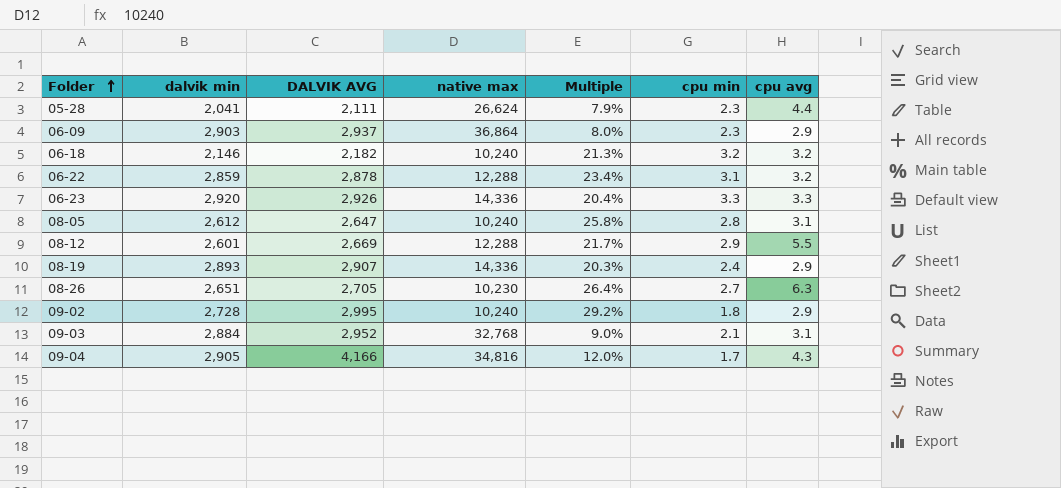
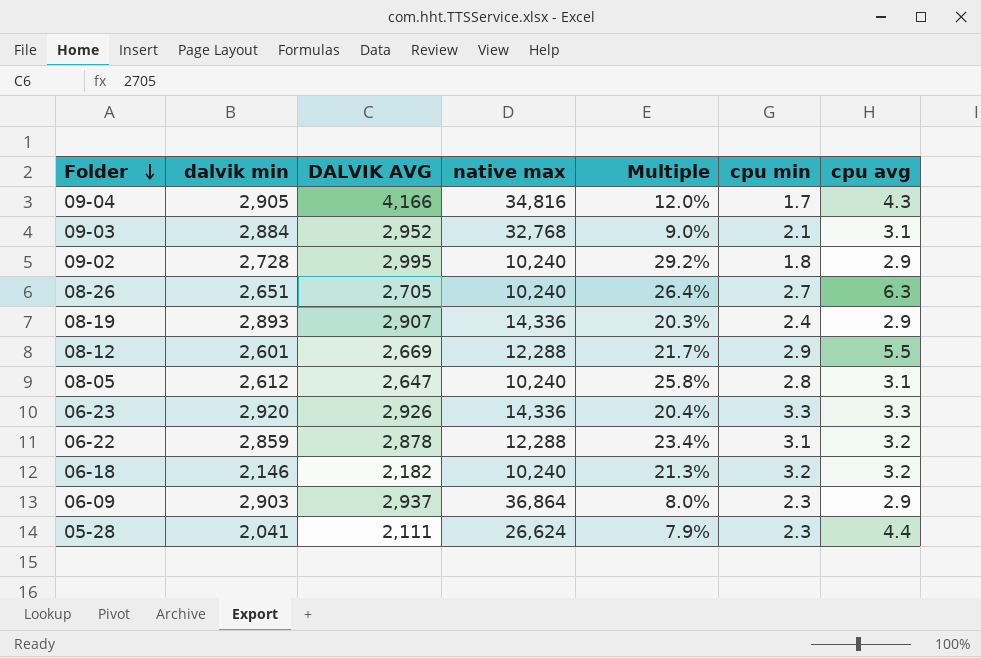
row order: Folder ascending -> Folder descending
08-26 | native max: 10,230 -> 10,240

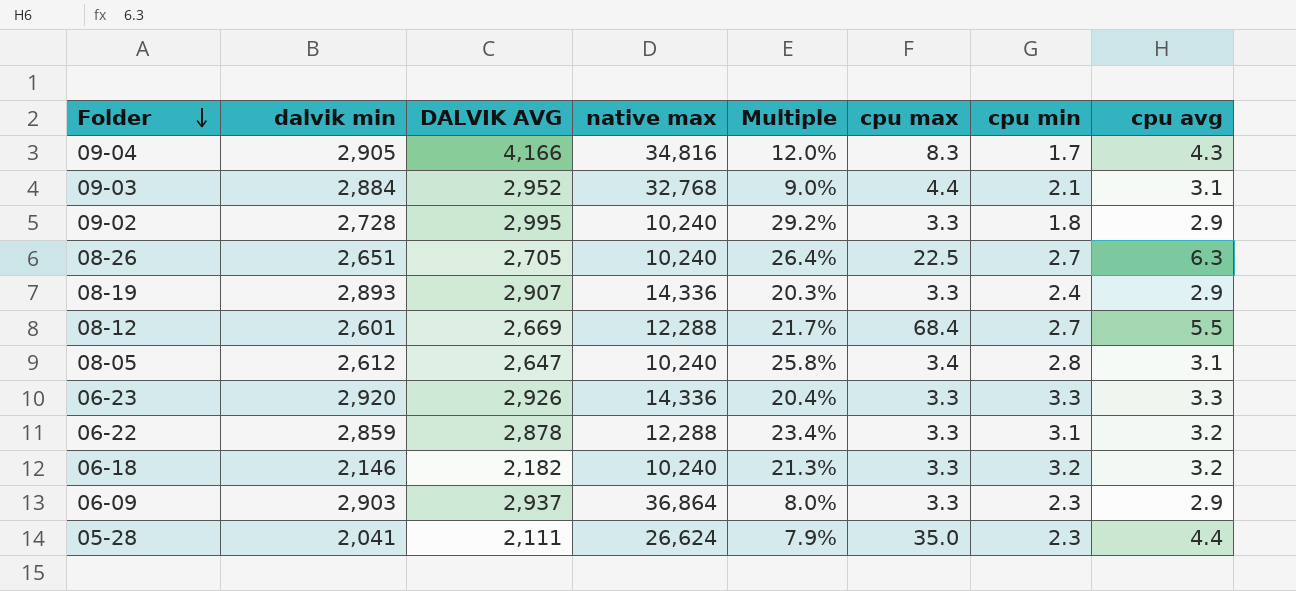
column cpu max | position: none -> 6
08-12 | cpu min: 2.9 -> 2.7

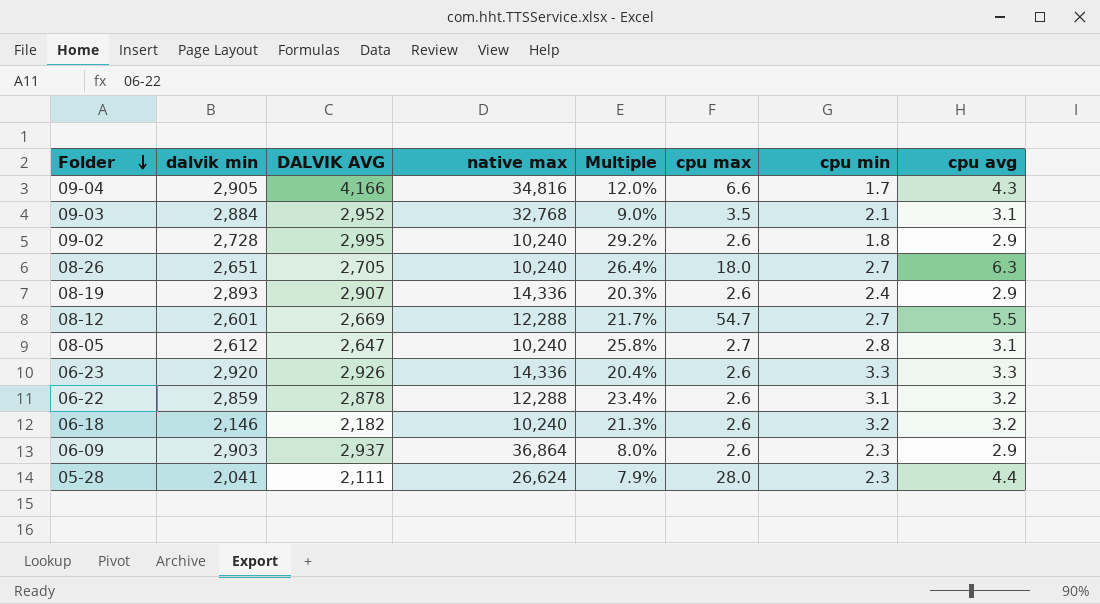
09-04 | cpu max: 8.3 -> 6.6
09-03 | cpu max: 4.4 -> 3.5
09-02 | cpu max: 3.3 -> 2.6
08-26 | cpu max: 22.5 -> 18.0
08-19 | cpu max: 3.3 -> 2.6
08-12 | cpu max: 68.4 -> 54.7
08-05 | cpu max: 3.4 -> 2.7
06-23 | cpu max: 3.3 -> 2.6
06-22 | cpu max: 3.3 -> 2.6
06-18 | cpu max: 3.3 -> 2.6
06-09 | cpu max: 3.3 -> 2.6
05-28 | cpu max: 35.0 -> 28.0

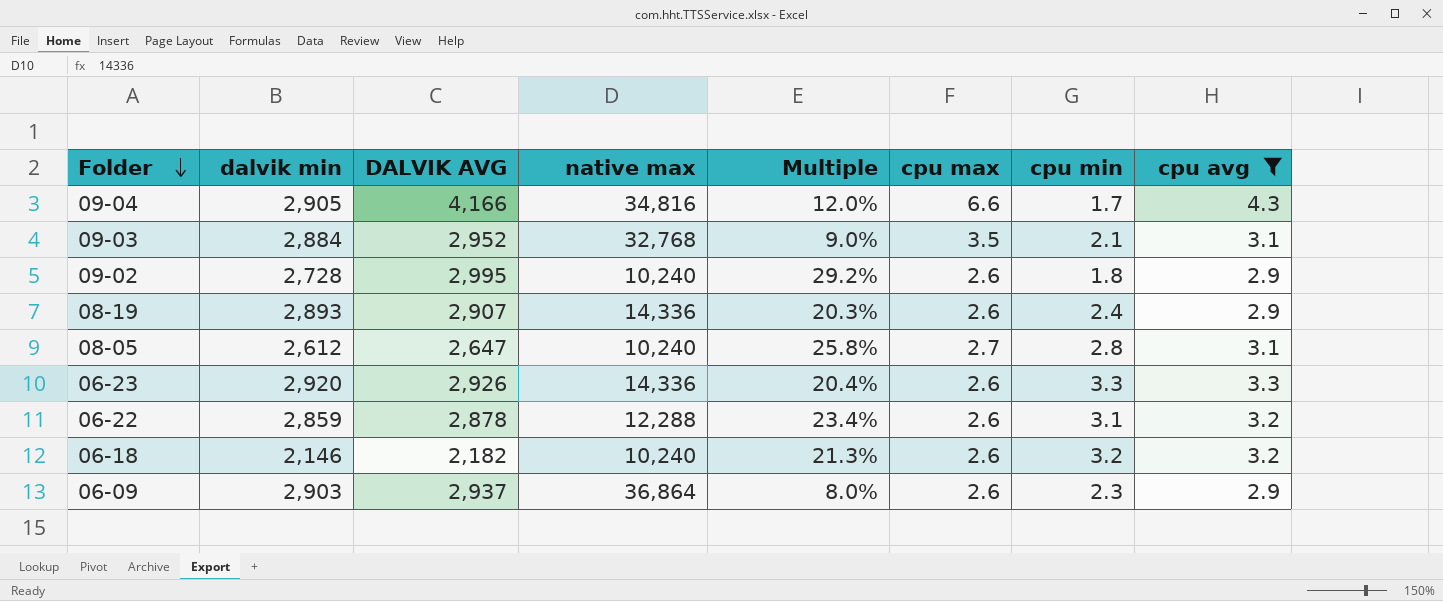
filter: none -> cpu avg <= 4.3

